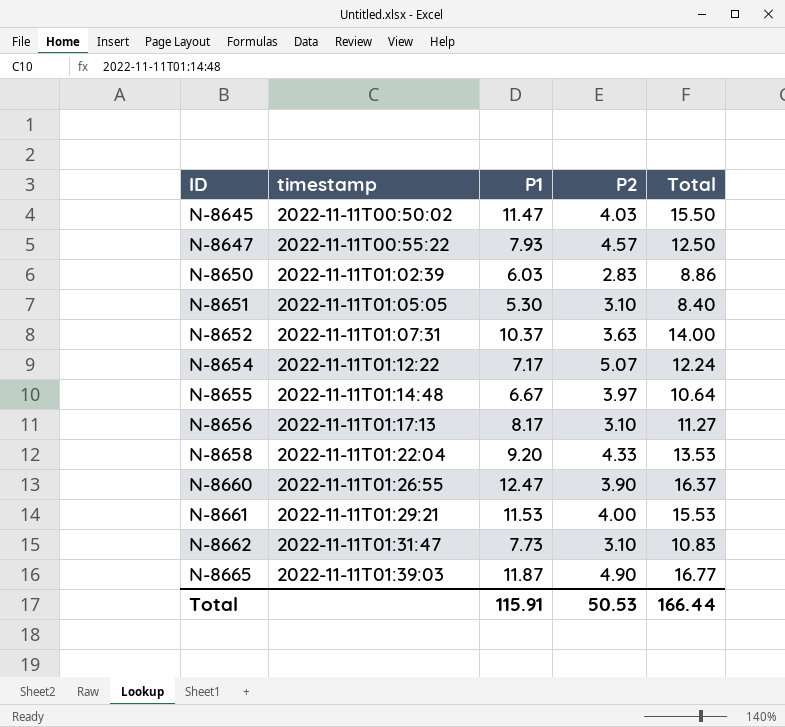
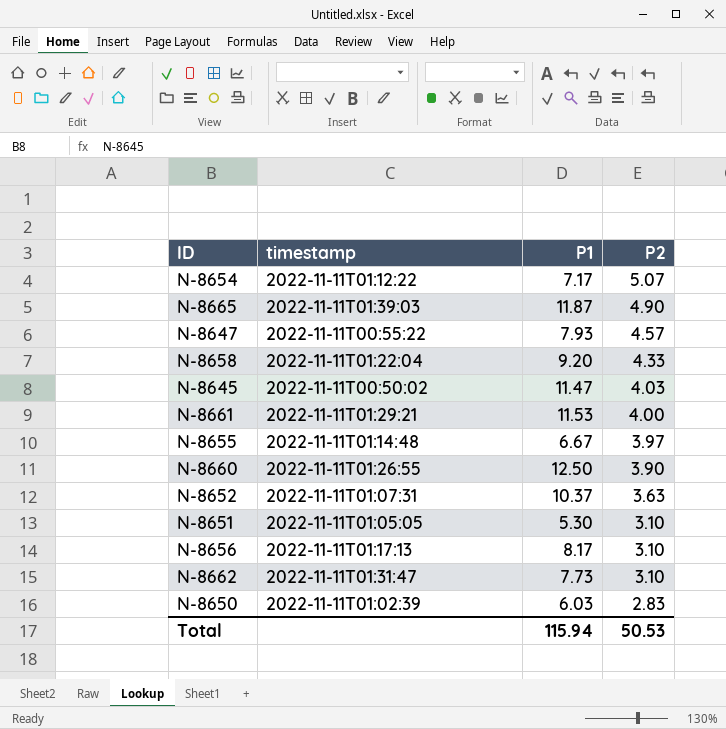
row order: ID ascending -> P2 descending
column Total | formula: [P1] + [P2] -> none
N-8660 | P1: 12.47 -> 12.50
Total | P1: 115.91 -> 115.94

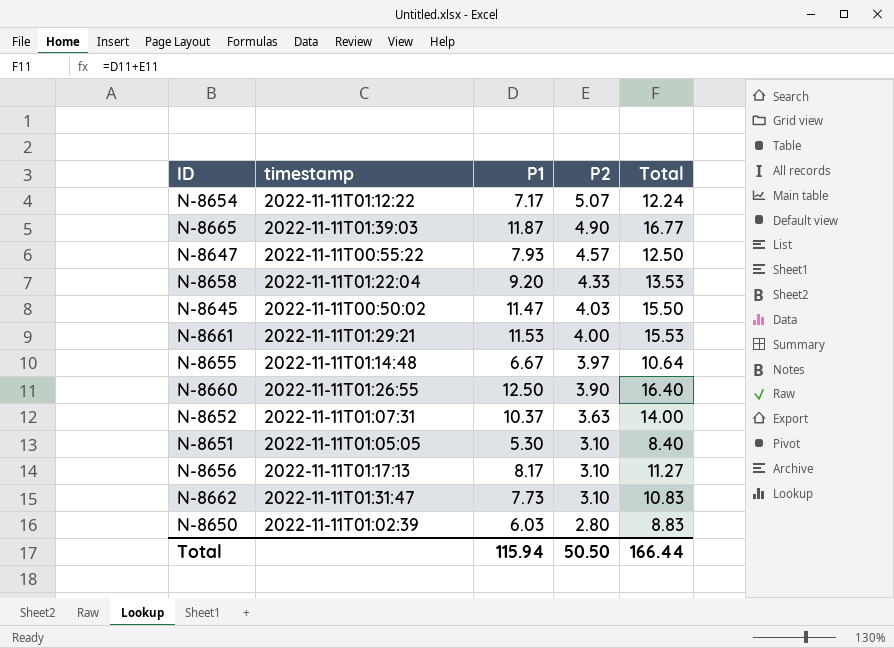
column Total | formula: none -> [P1] + [P2]
N-8650 | P2: 2.83 -> 2.80
Total | P2: 50.53 -> 50.50

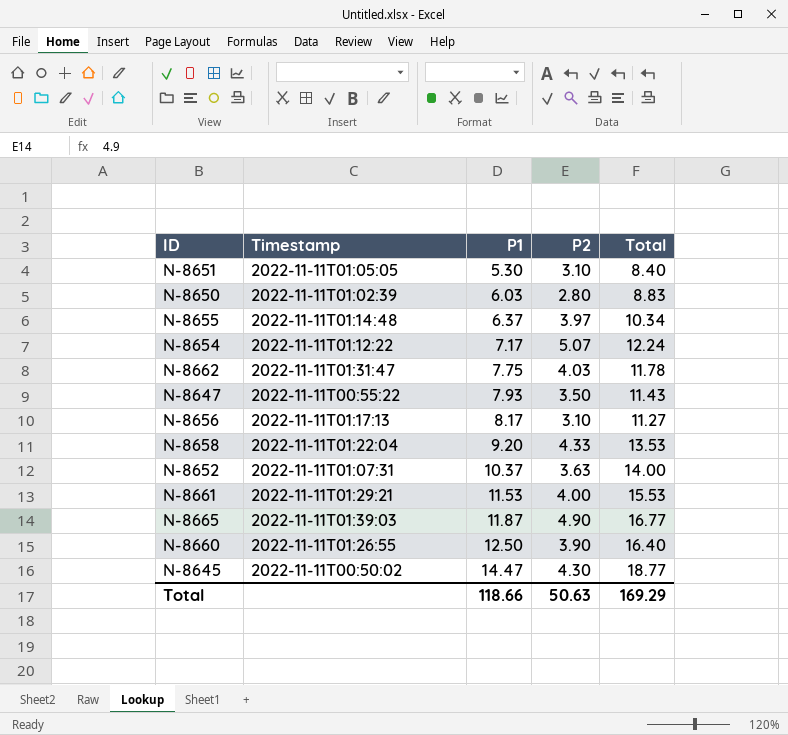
row order: P2 descending -> P1 ascending
column name: timestamp -> Timestamp
N-8655 | P1: 6.67 -> 6.37
N-8655 | Total: 10.64 -> 10.34
N-8662 | P1: 7.73 -> 7.75
N-8662 | P2: 3.10 -> 4.03
N-8662 | Total: 10.83 -> 11.78
N-8647 | P2: 4.57 -> 3.50
N-8647 | Total: 12.50 -> 11.43
N-8645 | P1: 11.47 -> 14.47
N-8645 | P2: 4.03 -> 4.30
N-8645 | Total: 15.50 -> 18.77
Total | P1: 115.94 -> 118.66
Total | P2: 50.50 -> 50.63
Total | Total: 166.44 -> 169.29

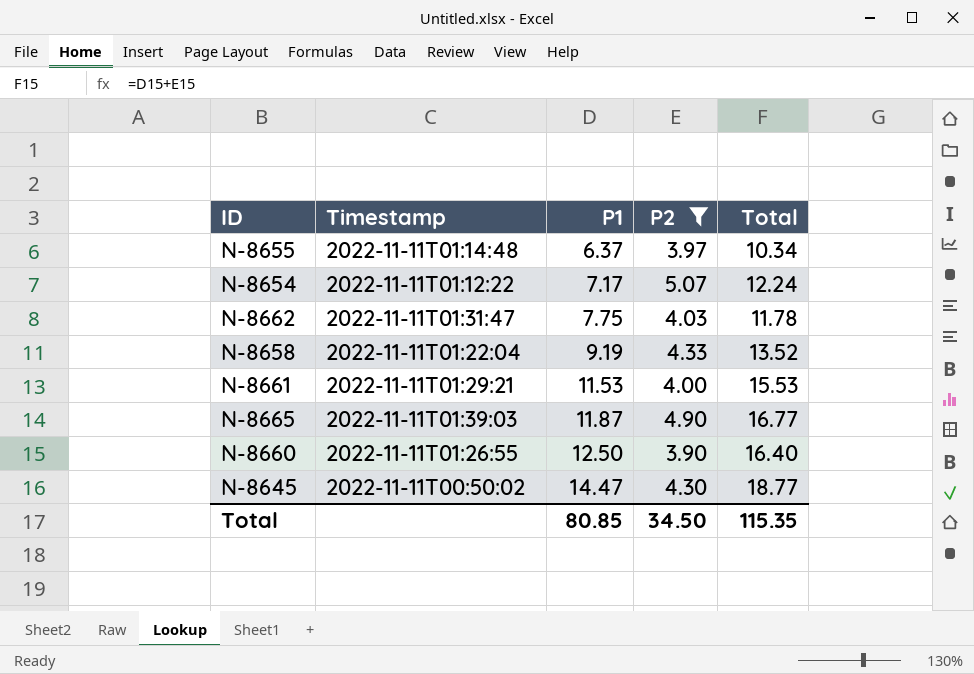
filter: none -> P2 >= 3.90
N-8658 | P1: 9.20 -> 9.19
N-8658 | Total: 13.53 -> 13.52
Total | P1: 118.66 -> 80.85
Total | P2: 50.63 -> 34.50
Total | Total: 169.29 -> 115.35

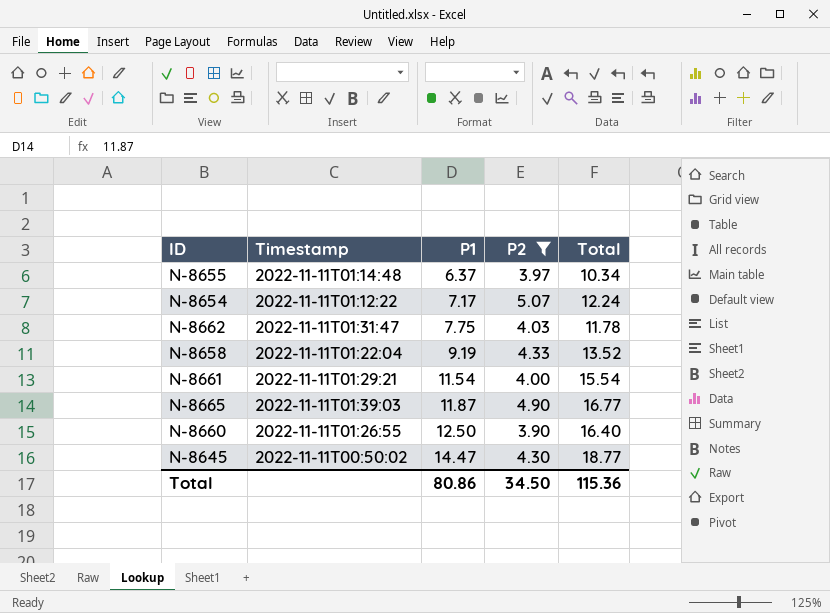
N-8661 | P1: 11.53 -> 11.54
N-8661 | Total: 15.53 -> 15.54
Total | P1: 80.85 -> 80.86
Total | Total: 115.35 -> 115.36

